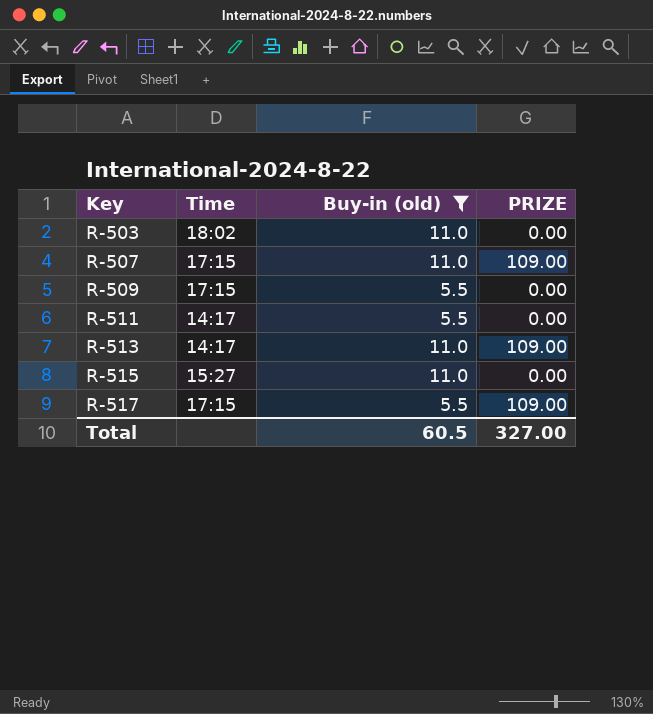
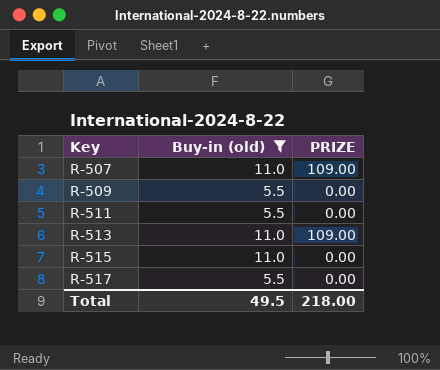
column Time | position: 2 -> none
row R-503: 18:02 | 11.0 | 0.00 -> none
R-517 | PRIZE: 109.00 -> 0.00
Total | Buy-in (old): 60.5 -> 49.5
Total | PRIZE: 327.00 -> 218.00

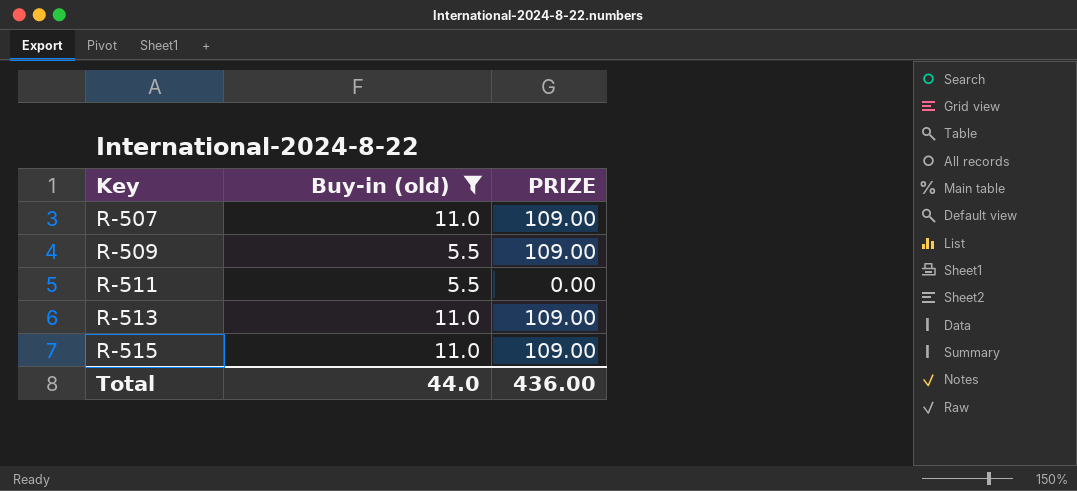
row R-517: 5.5 | 0.00 -> none
R-509 | PRIZE: 0.00 -> 109.00
R-515 | PRIZE: 0.00 -> 109.00
Total | Buy-in (old): 49.5 -> 44.0
Total | PRIZE: 218.00 -> 436.00

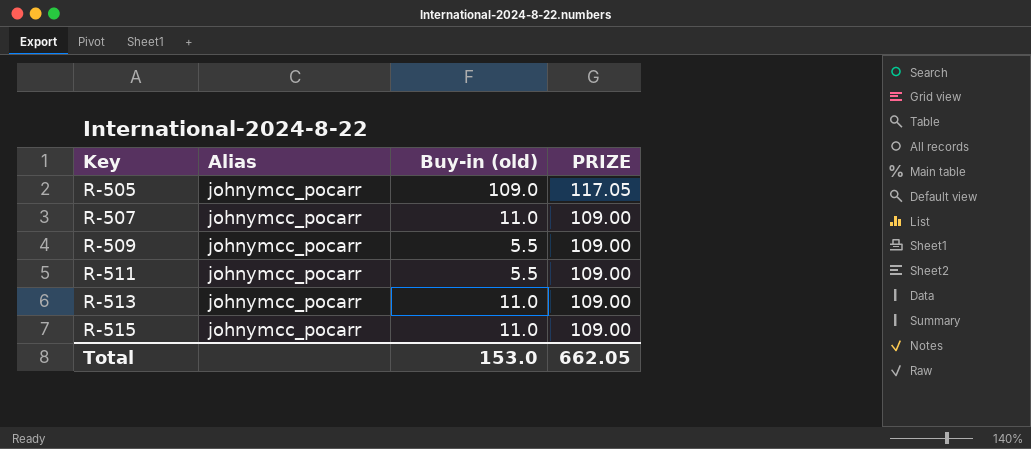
filter: Buy-in (old) != 109.0 -> none
column Alias | position: none -> 2
R-511 | PRIZE: 0.00 -> 109.00
Total | Buy-in (old): 44.0 -> 153.0
Total | PRIZE: 436.00 -> 662.05

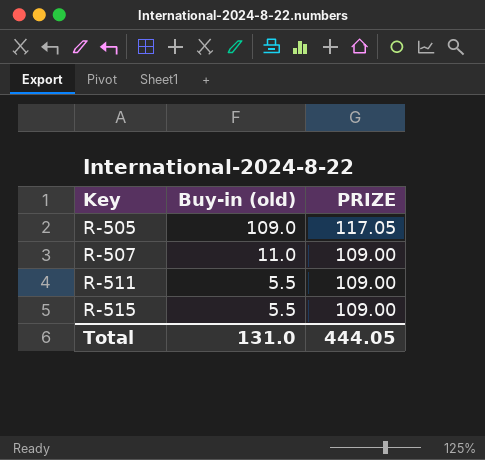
column Alias | position: 2 -> none
row R-509: johnymcc_pocarr | 5.5 | 109.00 -> none
row R-513: johnymcc_pocarr | 11.0 | 109.00 -> none
R-515 | Buy-in (old): 11.0 -> 5.5
Total | Buy-in (old): 153.0 -> 131.0
Total | PRIZE: 662.05 -> 444.05

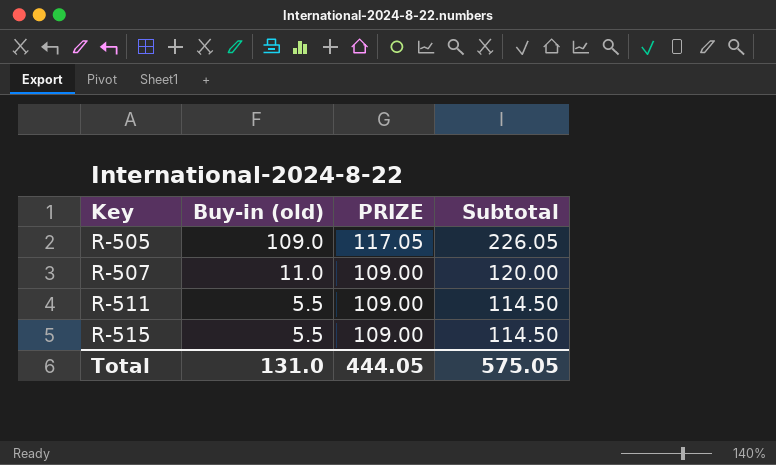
column Subtotal | formula: none -> [Buy-in (old)] + [PRIZE]

